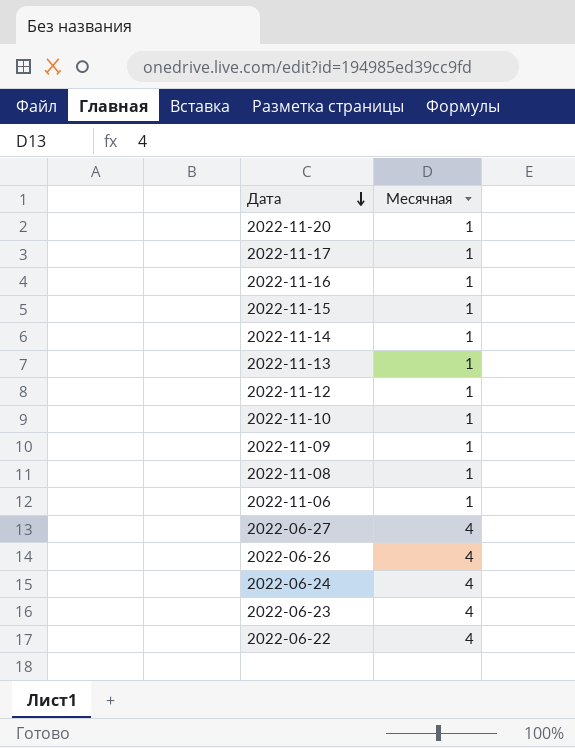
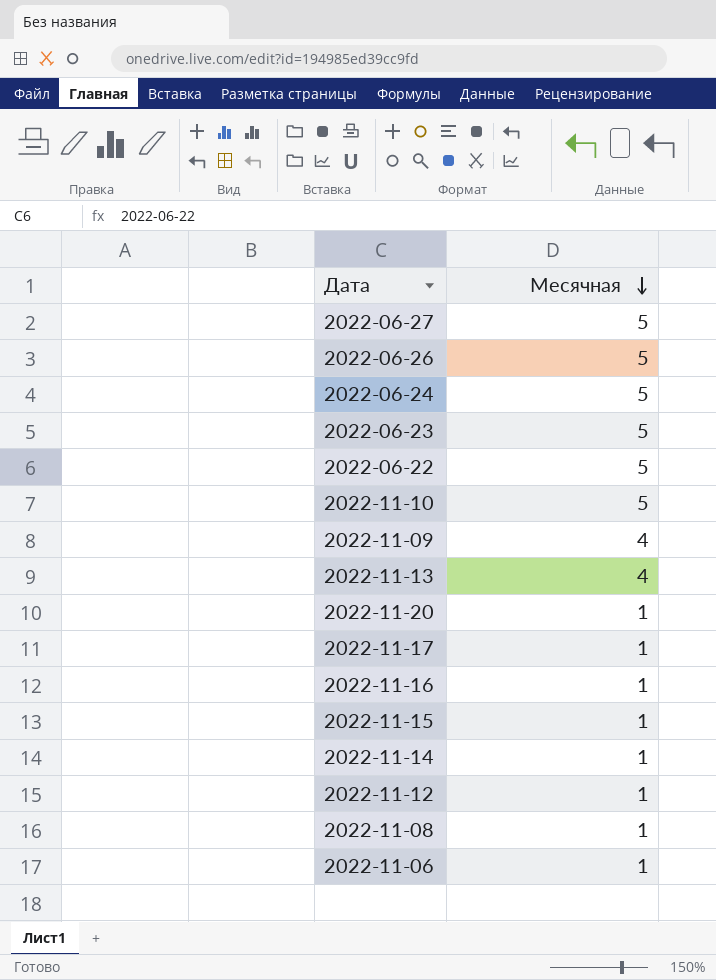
row order: Дата descending -> Месячная descending
2022-06-27 | Месячная: 4 -> 5
2022-06-26 | Месячная: 4 -> 5
2022-06-24 | Месячная: 4 -> 5
2022-06-23 | Месячная: 4 -> 5
2022-06-22 | Месячная: 4 -> 5
2022-11-10 | Месячная: 1 -> 5
2022-11-09 | Месячная: 1 -> 4
2022-11-13 | Месячная: 1 -> 4

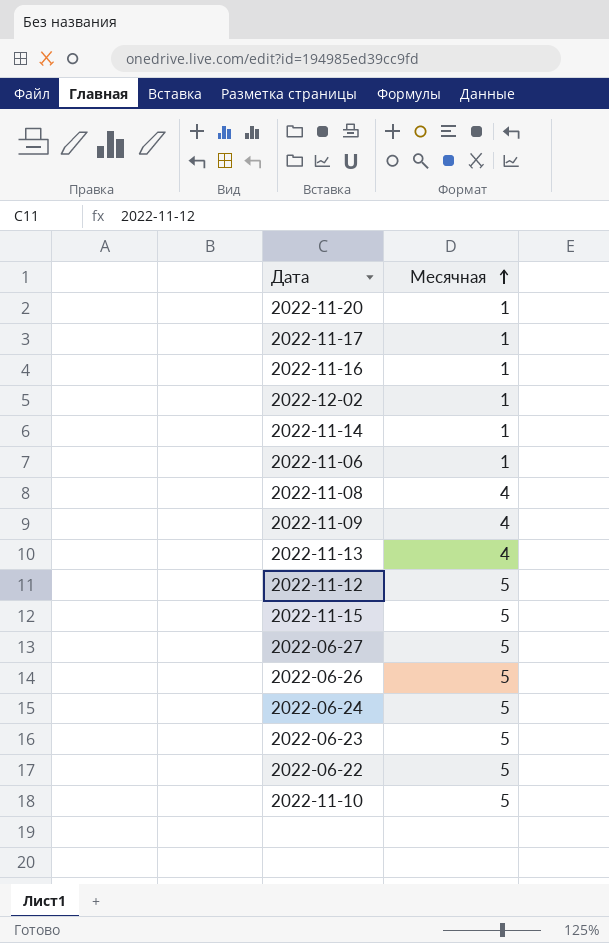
row order: Месячная descending -> Месячная ascending
row 2022-12-02: none -> 1
2022-11-08 | Месячная: 1 -> 4
2022-11-12 | Месячная: 1 -> 5
2022-11-15 | Месячная: 1 -> 5

